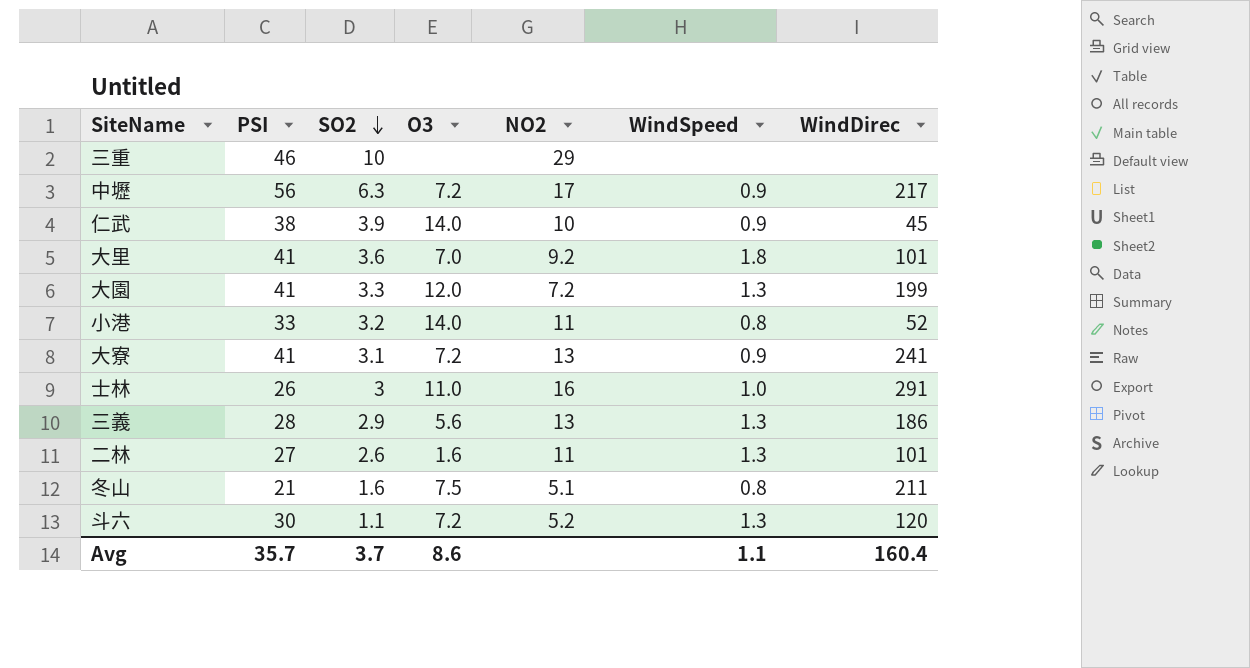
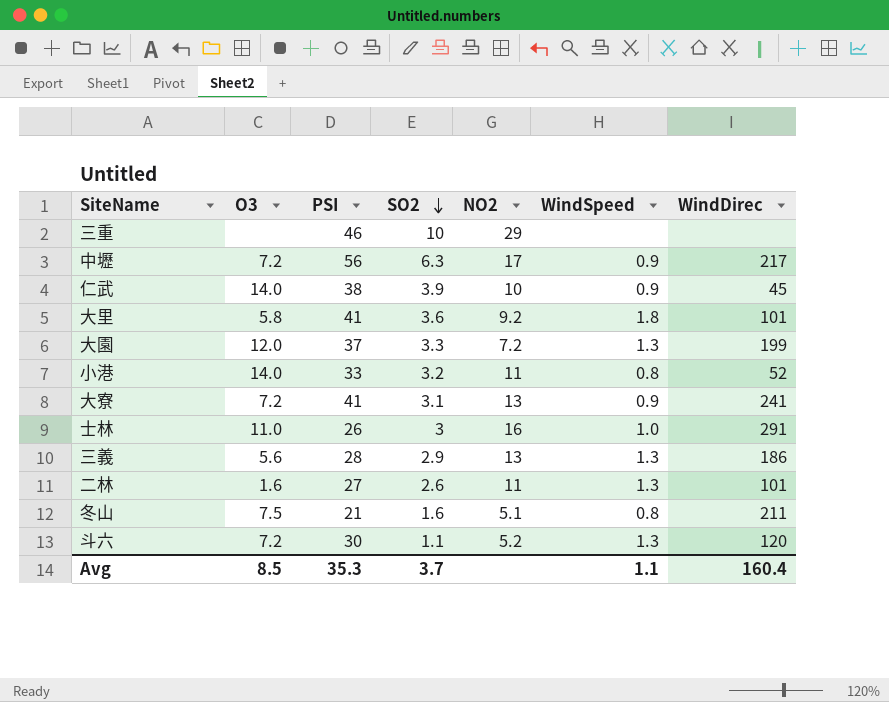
column O3 | position: 4 -> 2
大里 | O3: 7.0 -> 5.8
大園 | PSI: 41 -> 37
Avg | O3: 8.6 -> 8.5
Avg | PSI: 35.7 -> 35.3

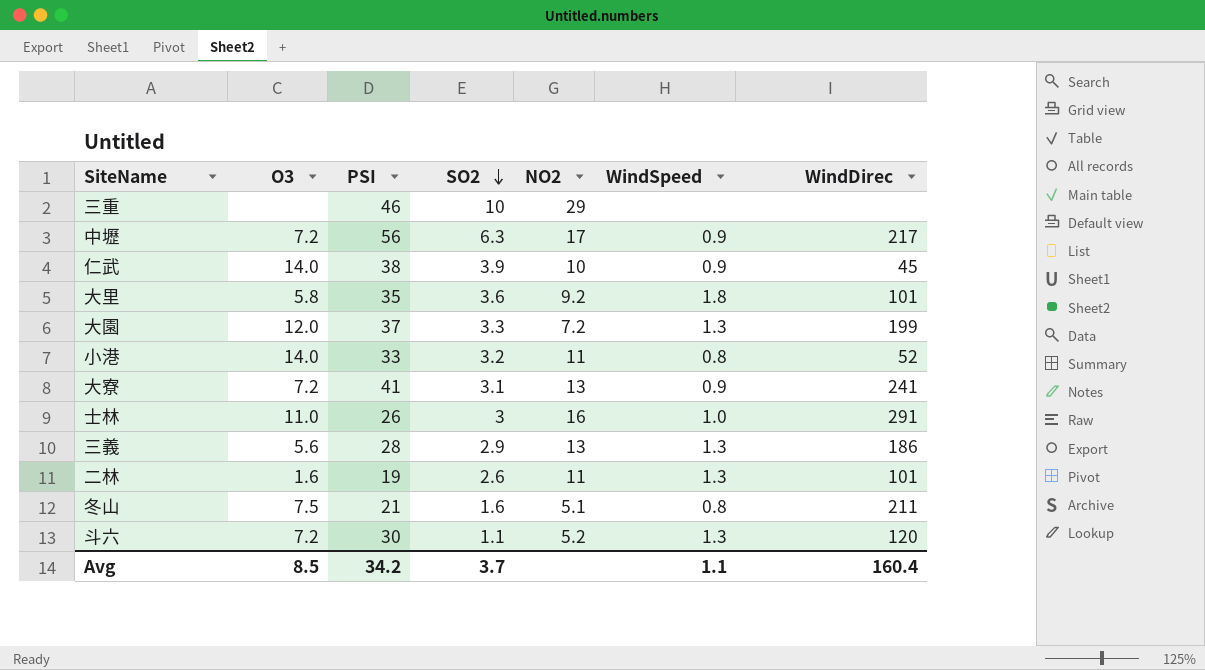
大里 | PSI: 41 -> 35
二林 | PSI: 27 -> 19
Avg | PSI: 35.3 -> 34.2

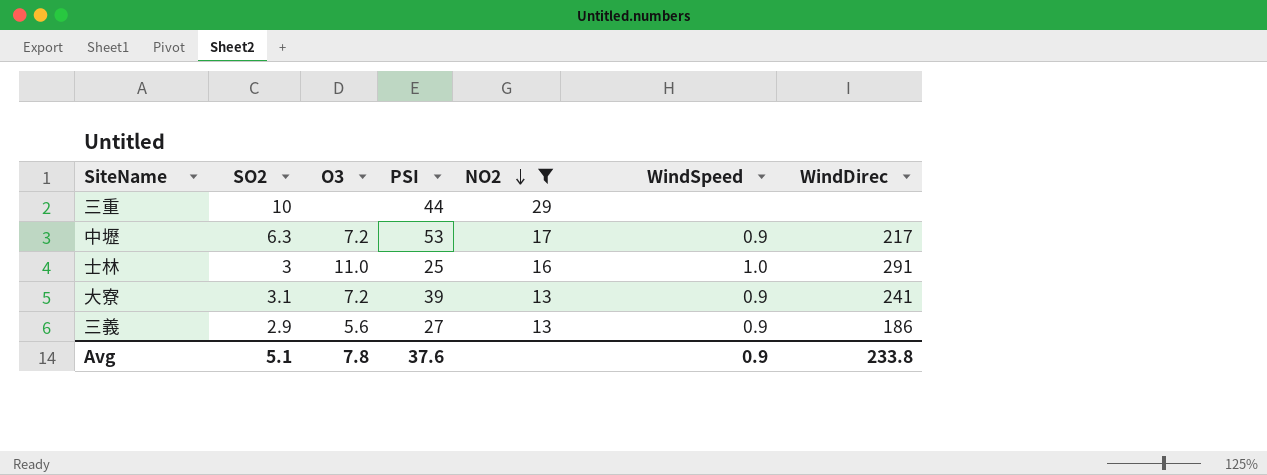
filter: none -> NO2 >= 13
row order: SO2 descending -> NO2 descending
column SO2 | position: 4 -> 2
三重 | PSI: 46 -> 44
中壢 | PSI: 56 -> 53
士林 | PSI: 26 -> 25
大寮 | PSI: 41 -> 39
三義 | PSI: 28 -> 27
三義 | WindSpeed: 1.3 -> 0.9
Avg | SO2: 3.7 -> 5.1
Avg | O3: 8.5 -> 7.8
Avg | PSI: 34.2 -> 37.6
Avg | WindSpeed: 1.1 -> 0.9
Avg | WindDirec: 160.4 -> 233.8

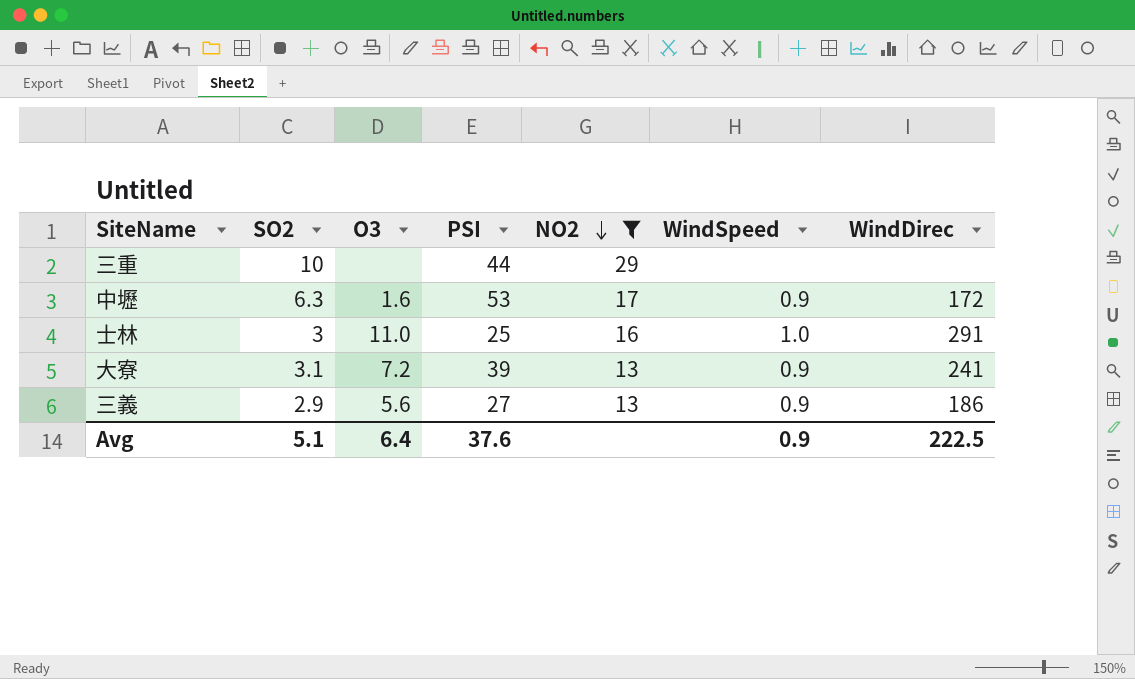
中壢 | O3: 7.2 -> 1.6
中壢 | WindDirec: 217 -> 172
Avg | O3: 7.8 -> 6.4
Avg | WindDirec: 233.8 -> 222.5

